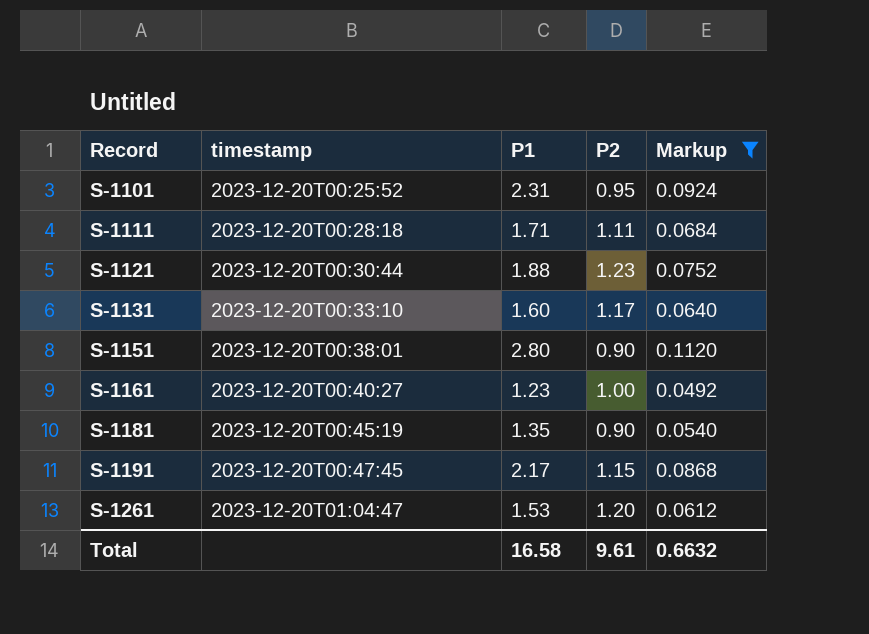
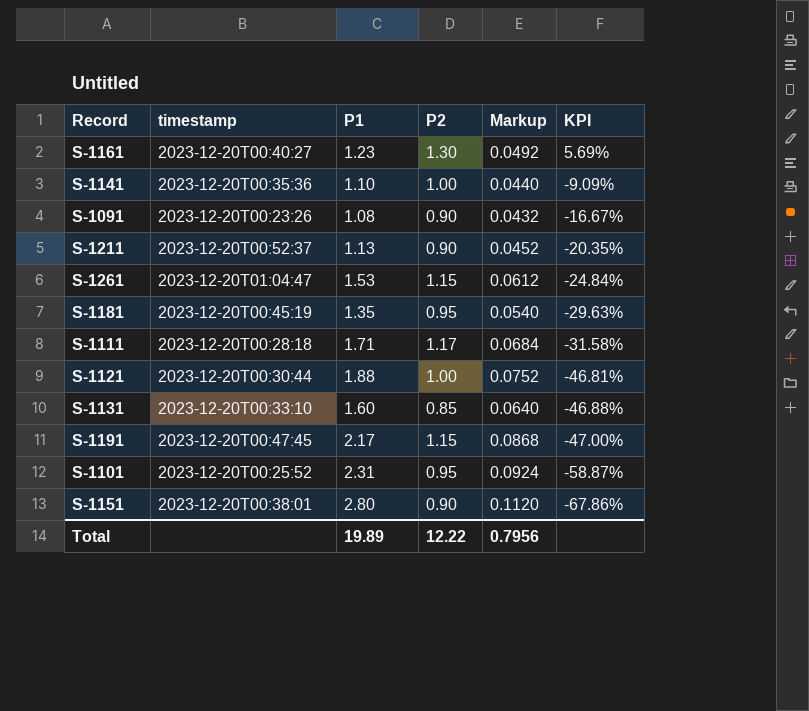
filter: Markup >= 0.0492 -> none
row order: Record ascending -> KPI descending
column KPI | formula: none -> ([P2] - [P1]) / [P1]
S-1161 | P2: 1.00 -> 1.30
S-1261 | P2: 1.20 -> 1.15
S-1181 | P2: 0.90 -> 0.95
S-1111 | P2: 1.11 -> 1.17
S-1121 | P2: 1.23 -> 1.00
S-1131 | P2: 1.17 -> 0.85
Total | P1: 16.58 -> 19.89
Total | P2: 9.61 -> 12.22
Total | Markup: 0.6632 -> 0.7956

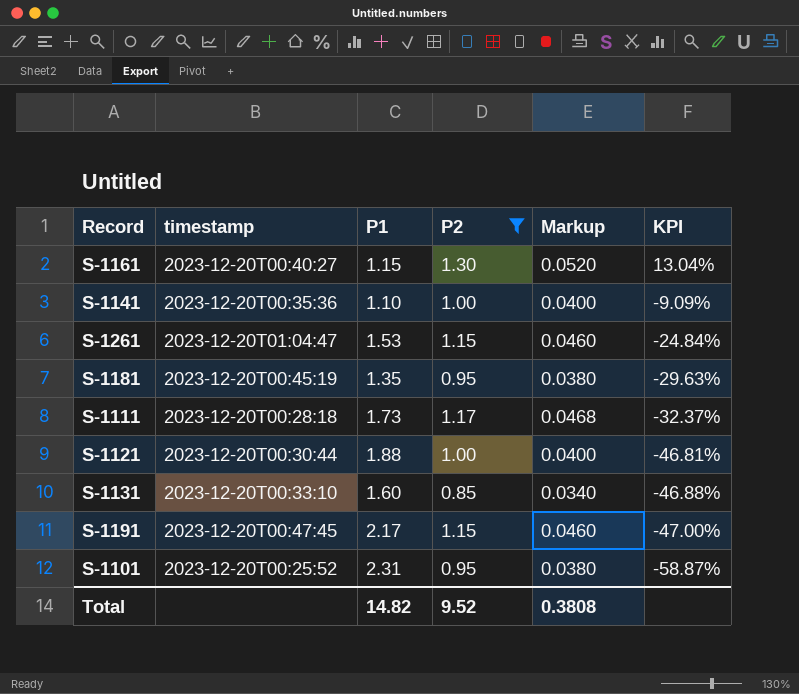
filter: none -> P2 != 0.90
column Markup | formula: [P1] * 0.04 -> [P2] * 0.04
S-1161 | P1: 1.23 -> 1.15
S-1161 | KPI: 5.69% -> 13.04%
S-1111 | P1: 1.71 -> 1.73
S-1111 | KPI: -31.58% -> -32.37%
Total | P1: 19.89 -> 14.82
Total | P2: 12.22 -> 9.52
Total | Markup: 0.7956 -> 0.3808

